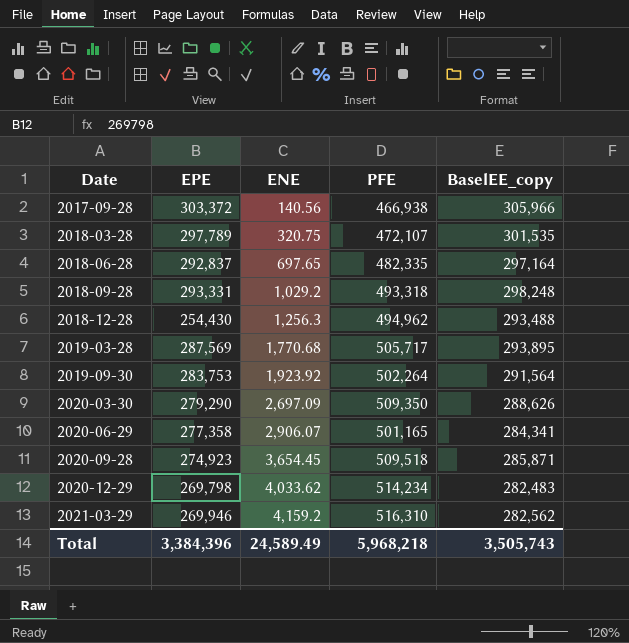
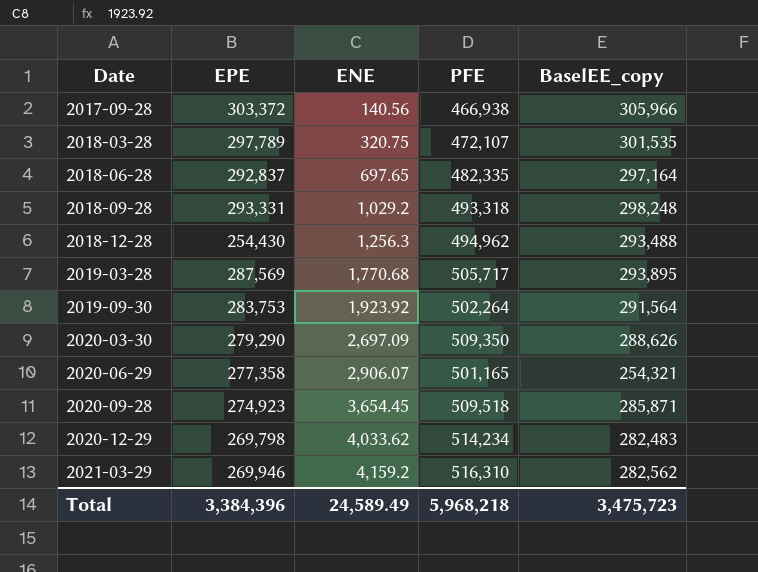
2020-06-29 | BaselEE_copy: 284,341 -> 254,321
Total | BaselEE_copy: 3,505,743 -> 3,475,723

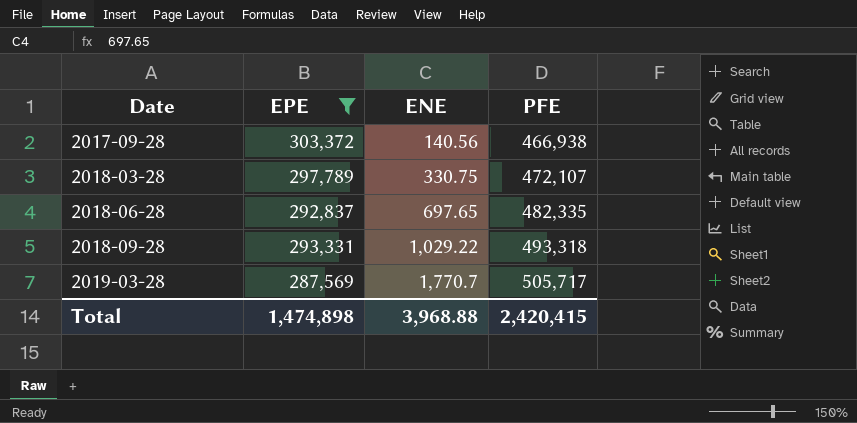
filter: none -> EPE >= 287,569
column BaselEE_copy | position: 5 -> none
2018-03-28 | ENE: 320.75 -> 330.75
2018-09-28 | ENE: 1,029.2 -> 1,029.22
2019-03-28 | ENE: 1,770.68 -> 1,770.7
Total | EPE: 3,384,396 -> 1,474,898
Total | ENE: 24,589.49 -> 3,968.88
Total | PFE: 5,968,218 -> 2,420,415

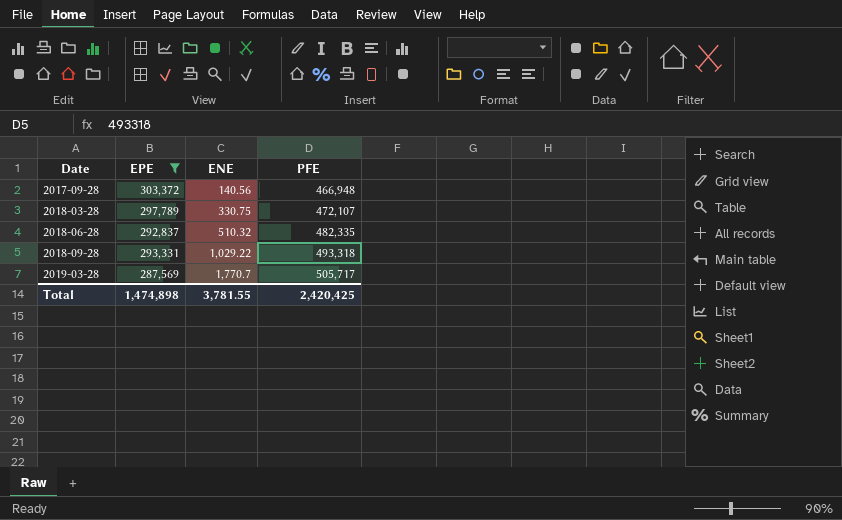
2017-09-28 | PFE: 466,938 -> 466,948
2018-06-28 | ENE: 697.65 -> 510.32
Total | ENE: 3,968.88 -> 3,781.55
Total | PFE: 2,420,415 -> 2,420,425

